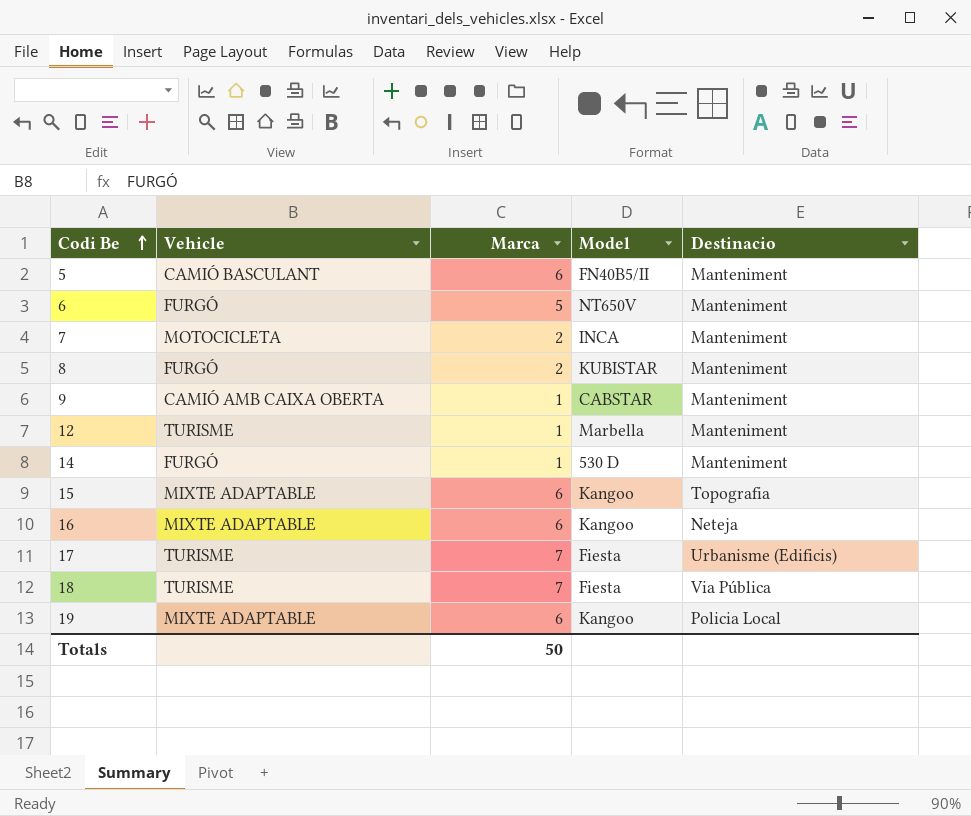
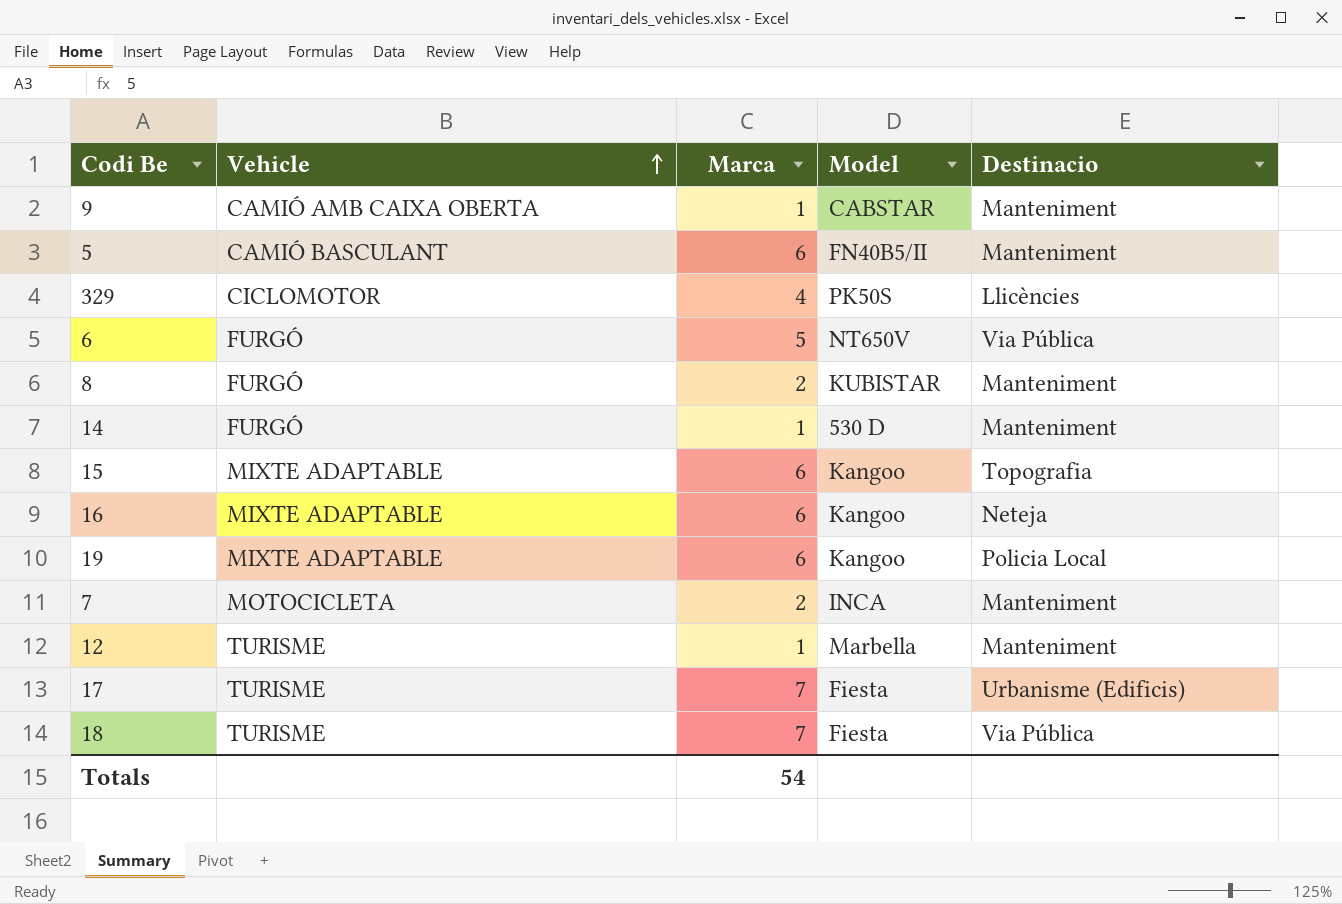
row order: Codi Be ascending -> Vehicle ascending
row 329: none -> CICLOMOTOR | 4 | PK50S | Llicències
6 | Destinacio: Manteniment -> Via Pública
Totals | Marca: 50 -> 54

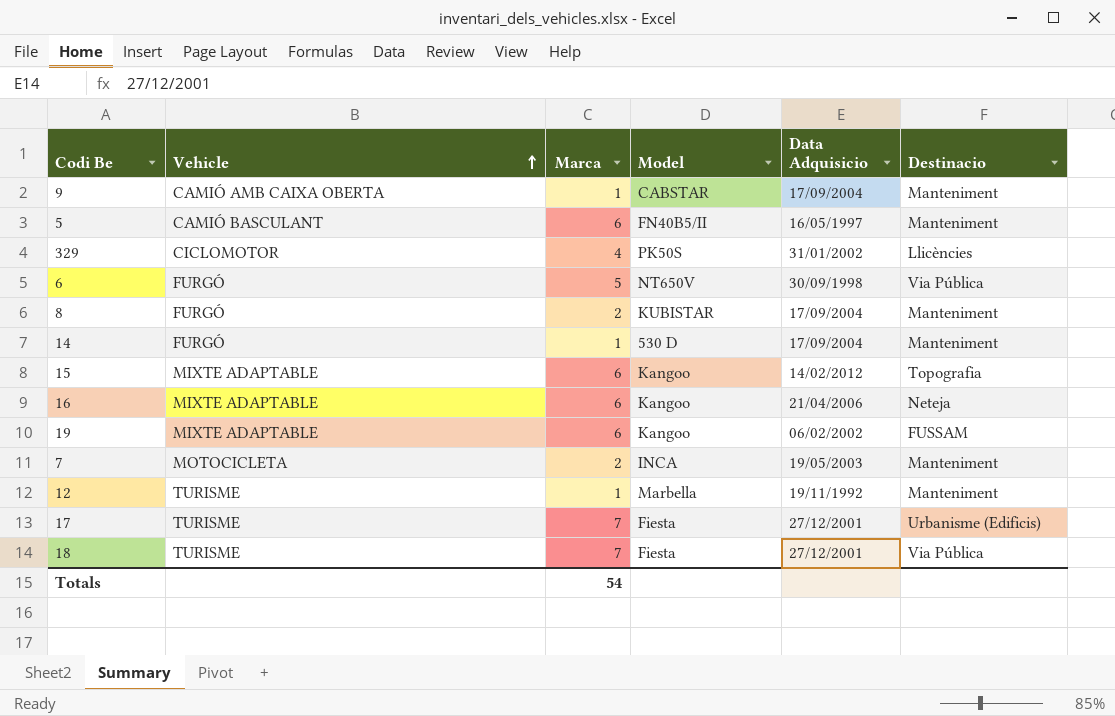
column Data Adquisicio | position: none -> 5
19 | Destinacio: Policia Local -> FUSSAM

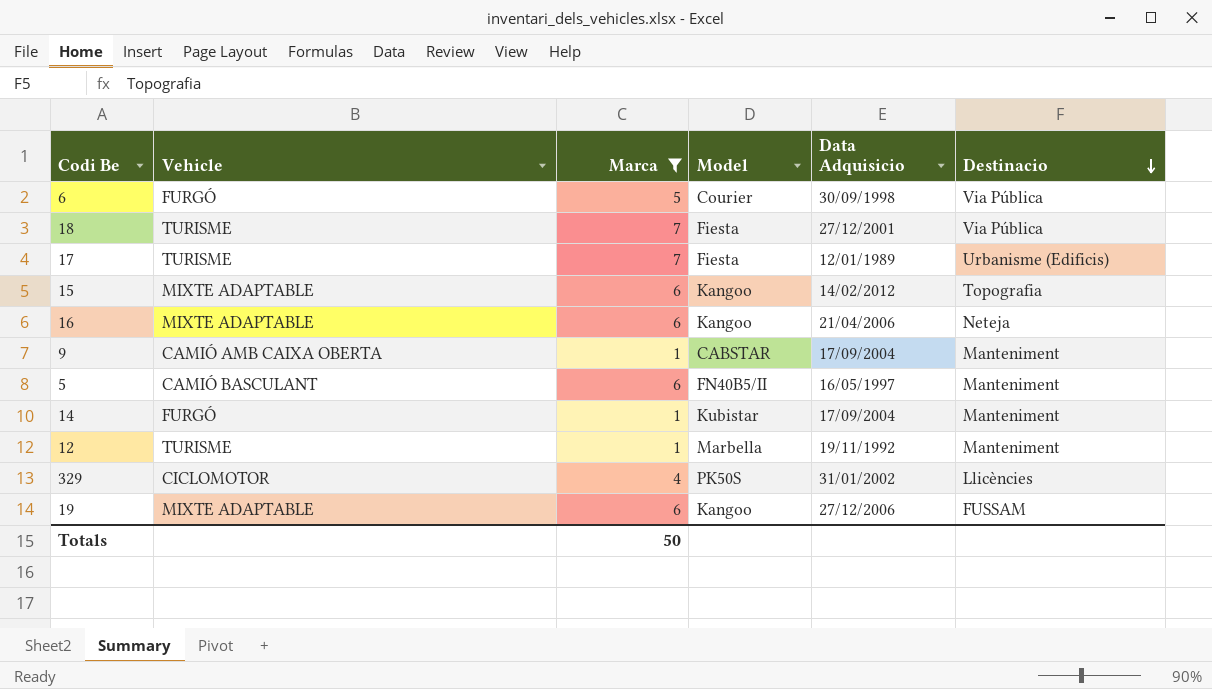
filter: none -> Marca != 2
row order: Vehicle ascending -> Destinacio descending
6 | Model: NT650V -> Courier
17 | Data Adquisicio: 27/12/2001 -> 12/01/1989
14 | Model: 530 D -> Kubistar
19 | Data Adquisicio: 06/02/2002 -> 27/12/2006
Totals | Marca: 54 -> 50

